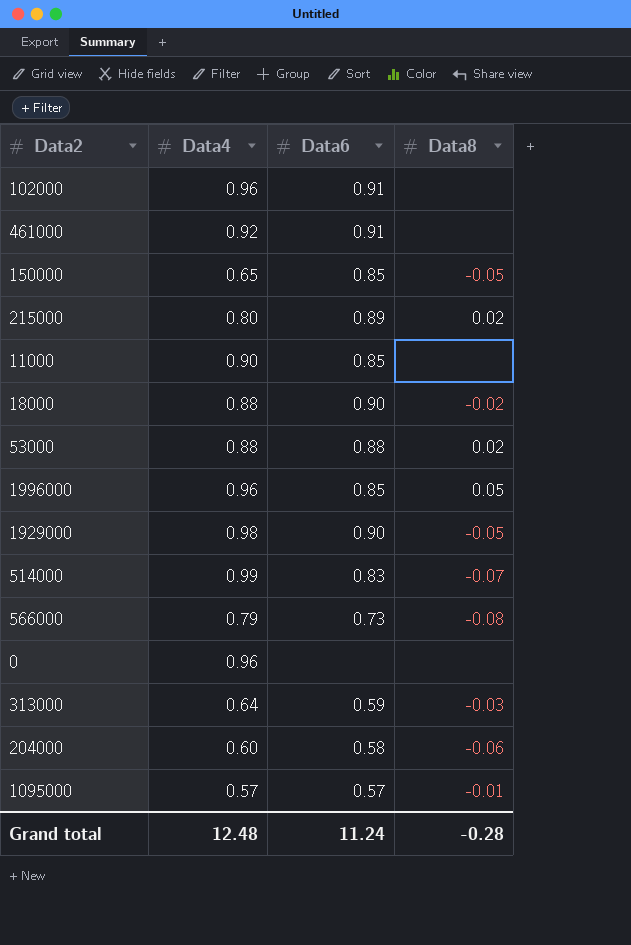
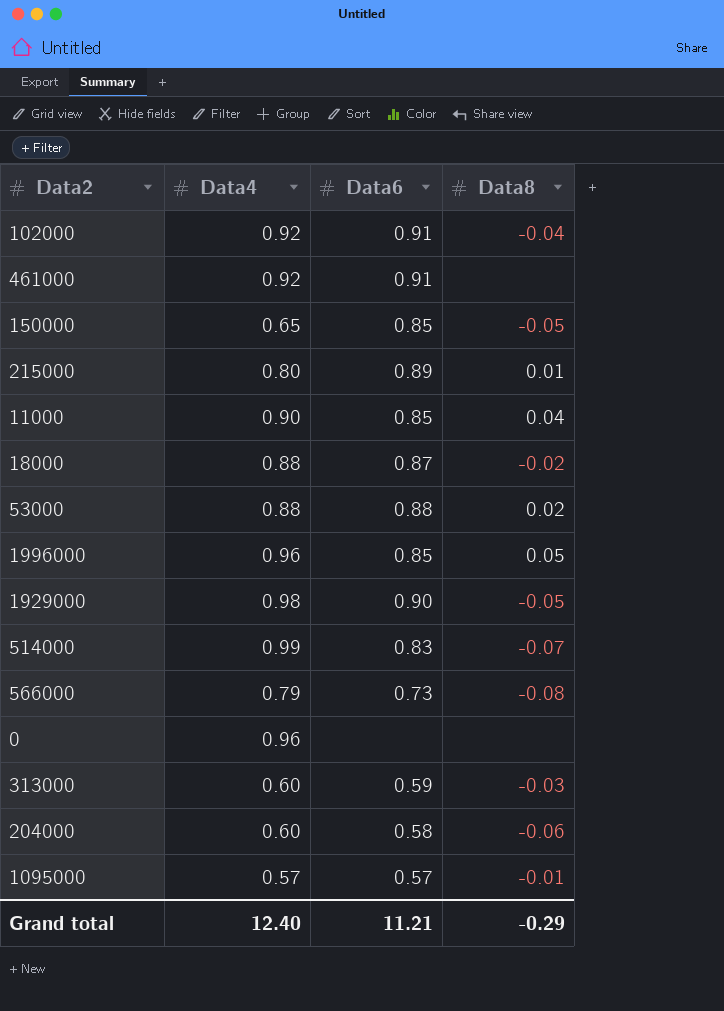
102000 | Data4: 0.96 -> 0.92
102000 | Data8: none -> -0.04
215000 | Data8: 0.02 -> 0.01
11000 | Data8: none -> 0.04
18000 | Data6: 0.90 -> 0.87
313000 | Data4: 0.64 -> 0.60
Grand total | Data4: 12.48 -> 12.40
Grand total | Data6: 11.24 -> 11.21
Grand total | Data8: -0.28 -> -0.29

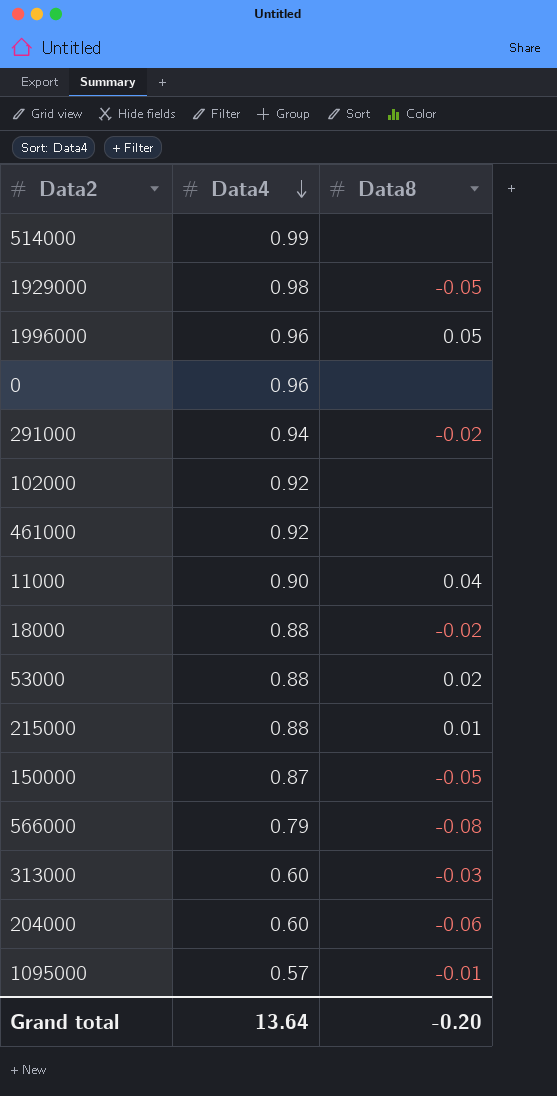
row order: none -> Data4 descending
column Data6 | position: 3 -> none
514000 | Data8: -0.07 -> none
row 291000: none -> 0.94 | -0.02
102000 | Data8: -0.04 -> none
215000 | Data4: 0.80 -> 0.88
150000 | Data4: 0.65 -> 0.87
Grand total | Data4: 12.40 -> 13.64
Grand total | Data8: -0.29 -> -0.20

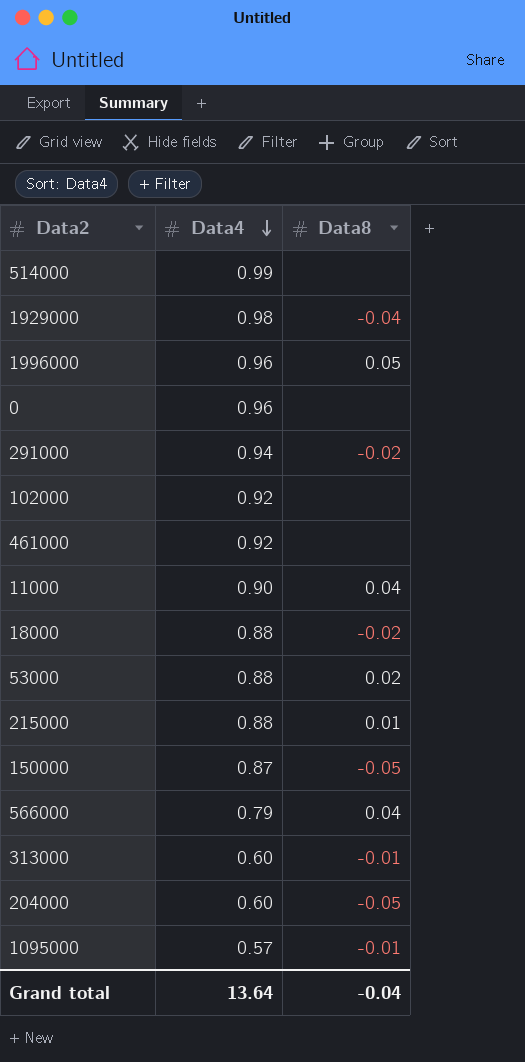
1929000 | Data8: -0.05 -> -0.04
566000 | Data8: -0.08 -> 0.04
313000 | Data8: -0.03 -> -0.01
204000 | Data8: -0.06 -> -0.05
Grand total | Data8: -0.20 -> -0.04

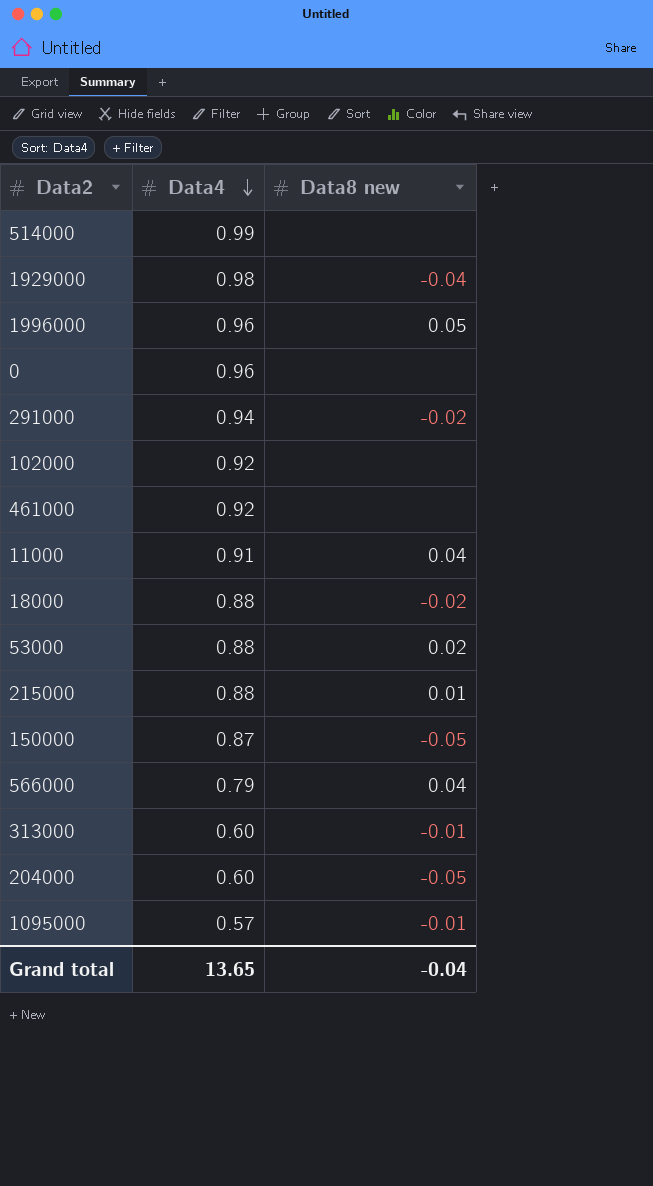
column name: Data8 -> Data8 new
11000 | Data4: 0.90 -> 0.91
Grand total | Data4: 13.64 -> 13.65

